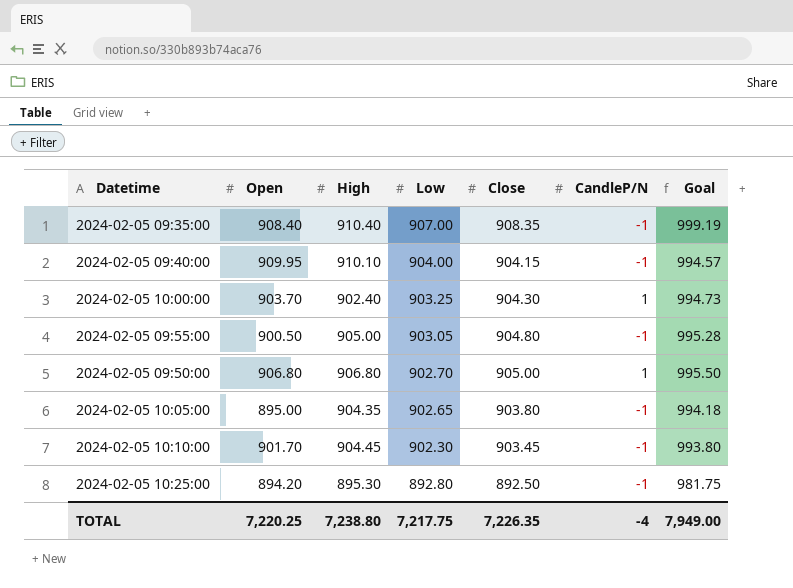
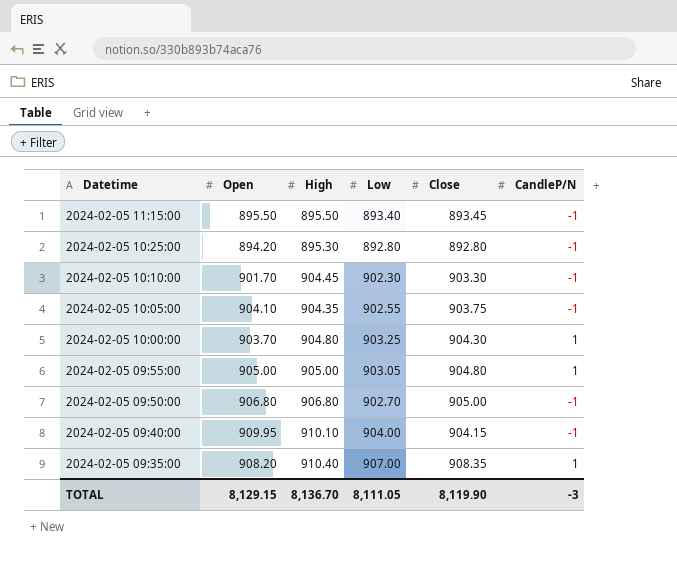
row order: Low descending -> Datetime descending
column Goal | formula: [Close] * 1.1 -> none
row 2024-02-05 11:15:00: none -> 895.50 | 895.50 | 893.40 | 893.45 | -1
2024-02-05 10:25:00 | Close: 892.50 -> 892.80
2024-02-05 10:10:00 | Close: 903.45 -> 903.30
2024-02-05 10:05:00 | Open: 895.00 -> 904.10
2024-02-05 10:05:00 | Low: 902.65 -> 902.55
2024-02-05 10:05:00 | Close: 903.80 -> 903.75
2024-02-05 10:00:00 | High: 902.40 -> 904.80
2024-02-05 09:55:00 | Open: 900.50 -> 905.00
2024-02-05 09:55:00 | CandleP/N: -1 -> 1
2024-02-05 09:50:00 | CandleP/N: 1 -> -1
2024-02-05 09:35:00 | Open: 908.40 -> 908.20
2024-02-05 09:35:00 | CandleP/N: -1 -> 1
TOTAL | Open: 7,220.25 -> 8,129.15
TOTAL | High: 7,238.80 -> 8,136.70
TOTAL | Low: 7,217.75 -> 8,111.05
TOTAL | Close: 7,226.35 -> 8,119.90
TOTAL | CandleP/N: -4 -> -3

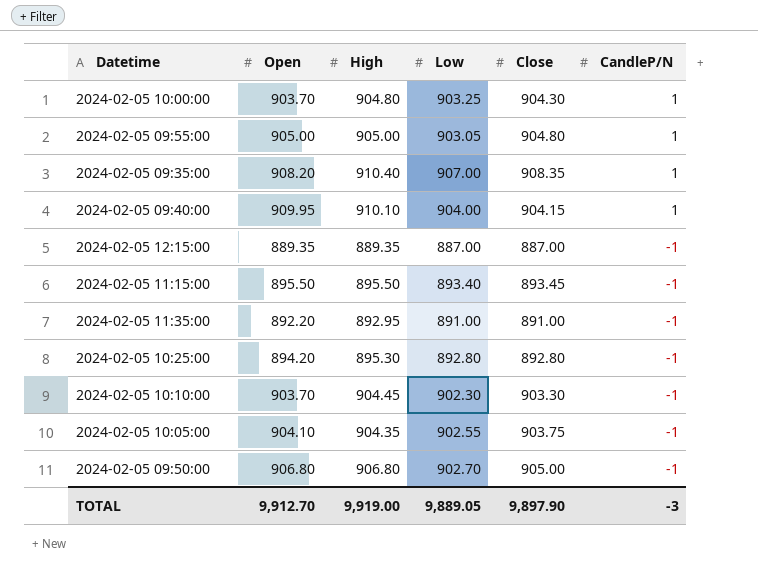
row order: Datetime descending -> CandleP/N descending
2024-02-05 09:40:00 | CandleP/N: -1 -> 1
row 2024-02-05 12:15:00: none -> 889.35 | 889.35 | 887.00 | 887.00 | -1
row 2024-02-05 11:35:00: none -> 892.20 | 892.95 | 891.00 | 891.00 | -1
2024-02-05 10:10:00 | Open: 901.70 -> 903.70
TOTAL | Open: 8,129.15 -> 9,912.70
TOTAL | High: 8,136.70 -> 9,919.00
TOTAL | Low: 8,111.05 -> 9,889.05
TOTAL | Close: 8,119.90 -> 9,897.90

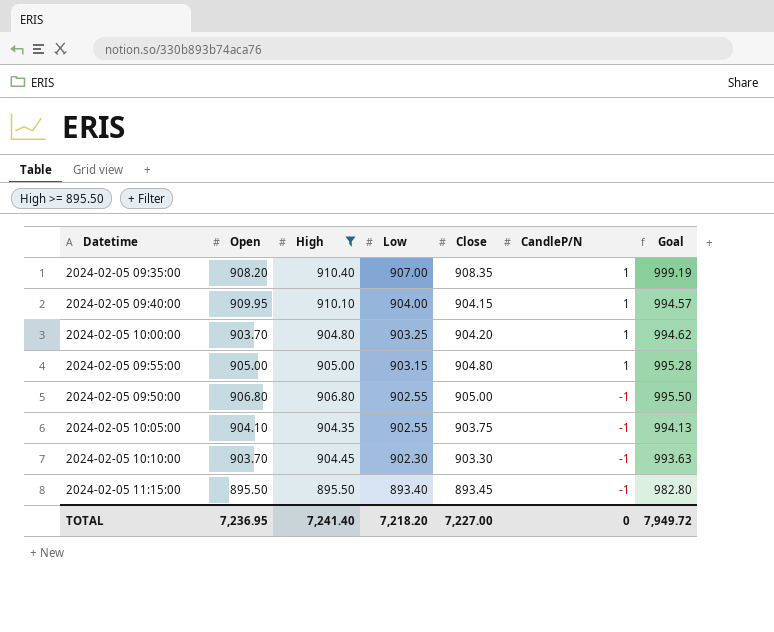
filter: none -> High >= 895.50
row order: CandleP/N descending -> Low descending
column Goal | formula: none -> [Close] * 1.1
2024-02-05 10:00:00 | Close: 904.30 -> 904.20
2024-02-05 09:55:00 | Low: 903.05 -> 903.15
2024-02-05 09:50:00 | Low: 902.70 -> 902.55
TOTAL | Open: 9,912.70 -> 7,236.95
TOTAL | High: 9,919.00 -> 7,241.40
TOTAL | Low: 9,889.05 -> 7,218.20
TOTAL | Close: 9,897.90 -> 7,227.00
TOTAL | CandleP/N: -3 -> 0

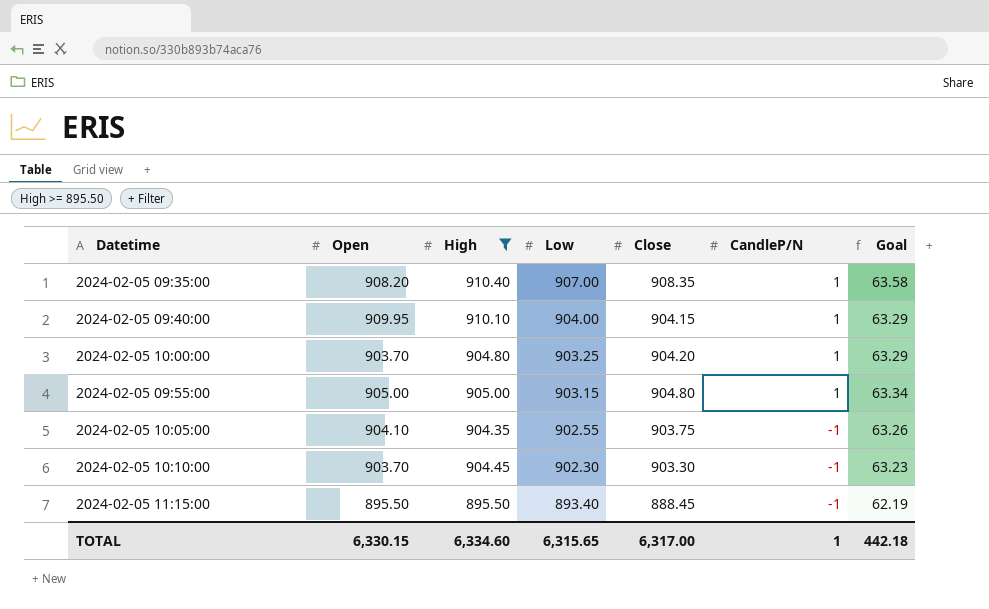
column Goal | formula: [Close] * 1.1 -> [Close] * 0.07
row 2024-02-05 09:50:00: 906.80 | 906.80 | 902.55 | 905.00 | -1 | 995.50 -> none
2024-02-05 11:15:00 | Close: 893.45 -> 888.45
TOTAL | Open: 7,236.95 -> 6,330.15
TOTAL | High: 7,241.40 -> 6,334.60
TOTAL | Low: 7,218.20 -> 6,315.65
TOTAL | Close: 7,227.00 -> 6,317.00
TOTAL | CandleP/N: 0 -> 1
TOTAL | Goal: 7,949.72 -> 442.18

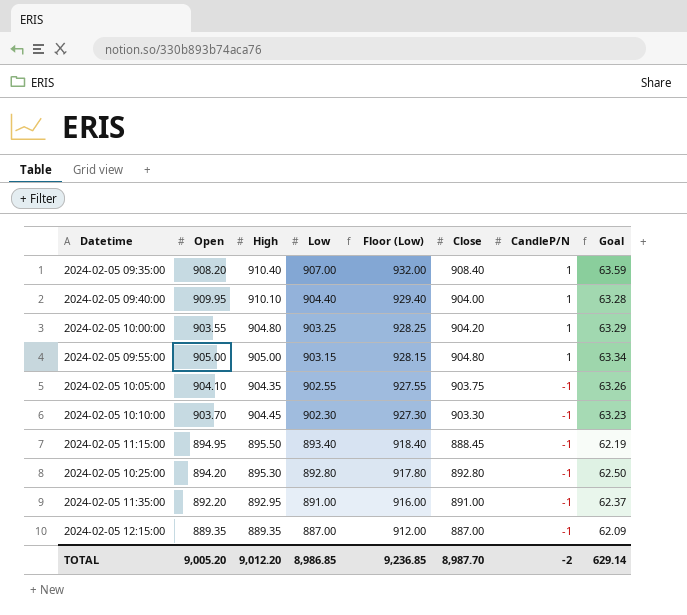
filter: High >= 895.50 -> none
column Floor (Low) | formula: none -> [Low] + 25
2024-02-05 09:35:00 | Close: 908.35 -> 908.40
2024-02-05 09:35:00 | Goal: 63.58 -> 63.59
2024-02-05 09:40:00 | Low: 904.00 -> 904.40
2024-02-05 09:40:00 | Close: 904.15 -> 904.00
2024-02-05 09:40:00 | Goal: 63.29 -> 63.28
2024-02-05 10:00:00 | Open: 903.70 -> 903.55
2024-02-05 11:15:00 | Open: 895.50 -> 894.95
TOTAL | Open: 6,330.15 -> 9,005.20
TOTAL | High: 6,334.60 -> 9,012.20
TOTAL | Low: 6,315.65 -> 8,986.85
TOTAL | Close: 6,317.00 -> 8,987.70
TOTAL | CandleP/N: 1 -> -2
TOTAL | Goal: 442.18 -> 629.14

